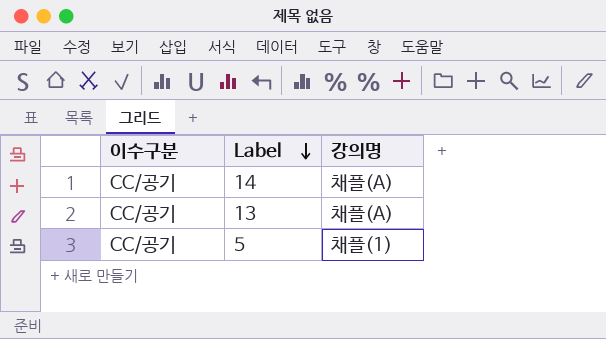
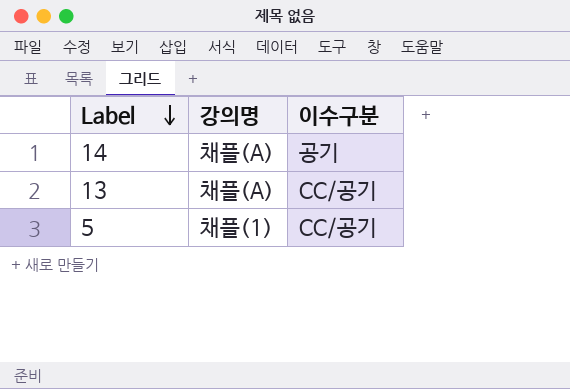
column 이수구분 | position: 1 -> 3
14 | 이수구분: CC/공기 -> 공기

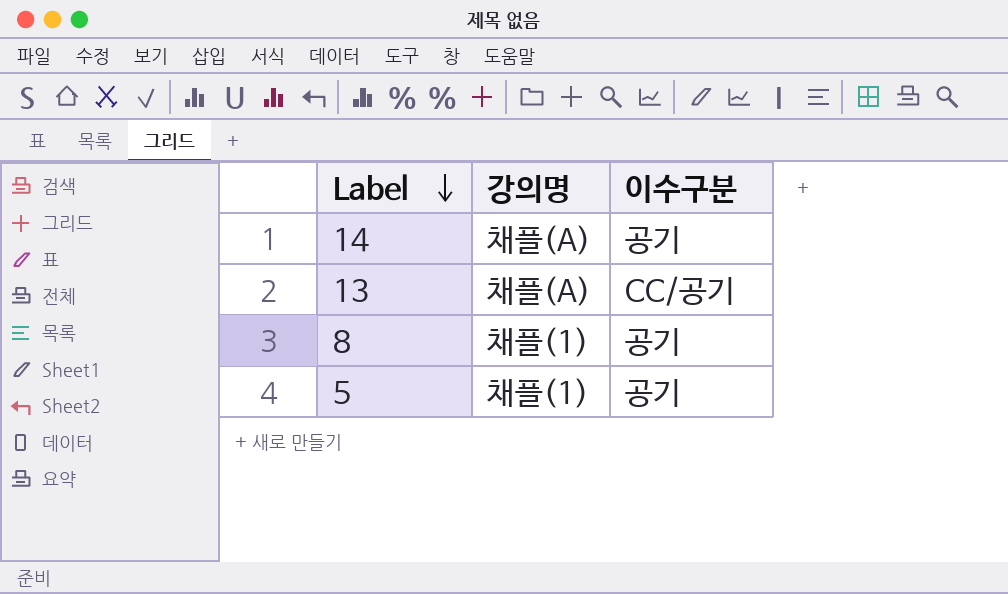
row 8: none -> 채플(1) | 공기
5 | 이수구분: CC/공기 -> 공기

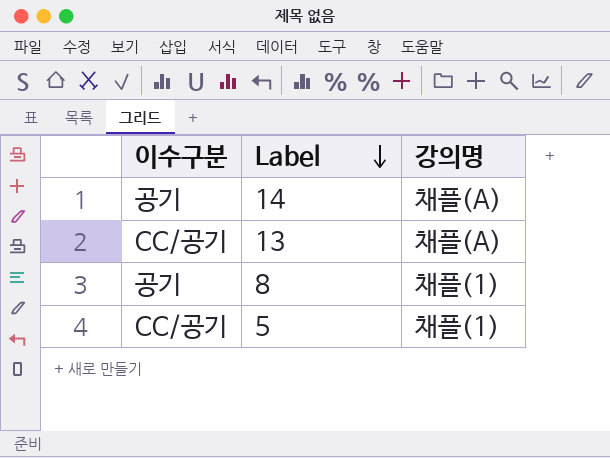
column 이수구분 | position: 3 -> 1
5 | 이수구분: 공기 -> CC/공기

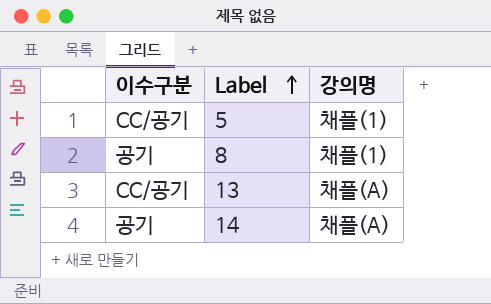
row order: Label descending -> Label ascending

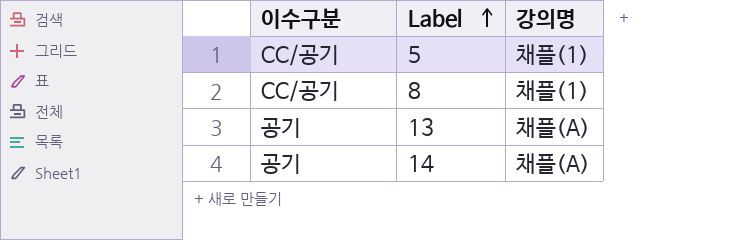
8 | 이수구분: 공기 -> CC/공기
13 | 이수구분: CC/공기 -> 공기

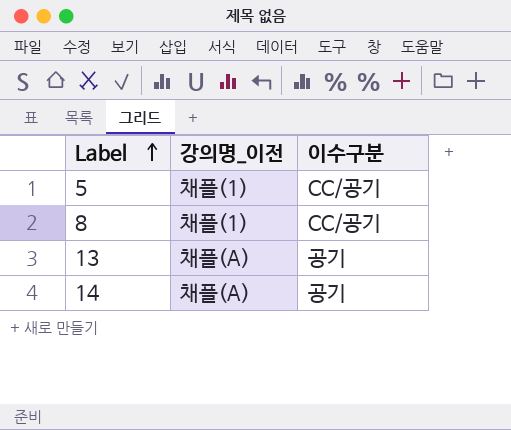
column name: 강의명 -> 강의명_이전
column 이수구분 | position: 1 -> 3

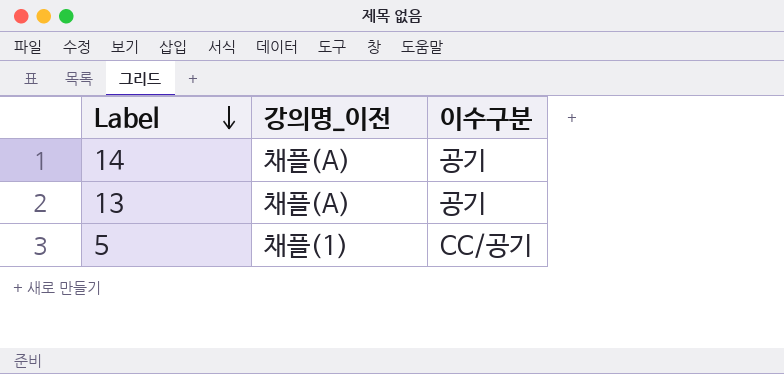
row order: Label ascending -> Label descending
row 8: 채플(1) | CC/공기 -> none

